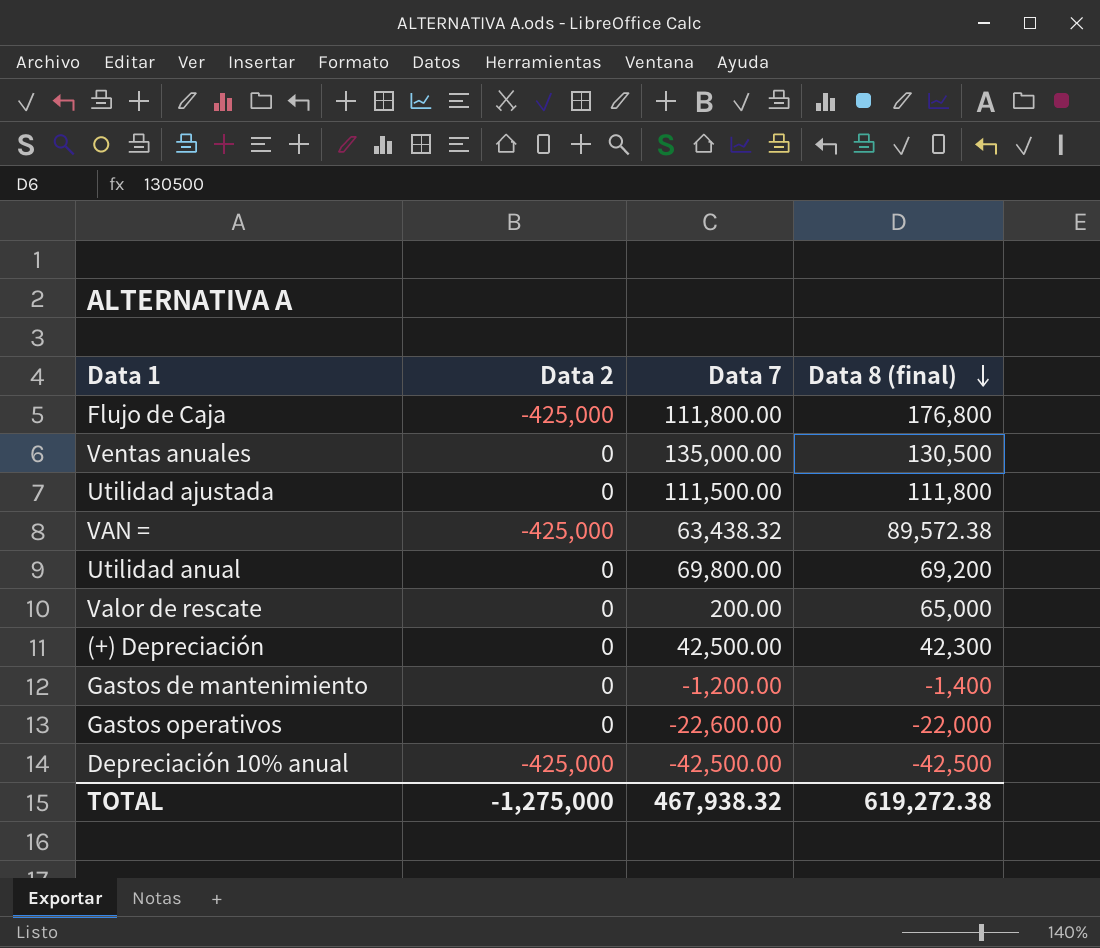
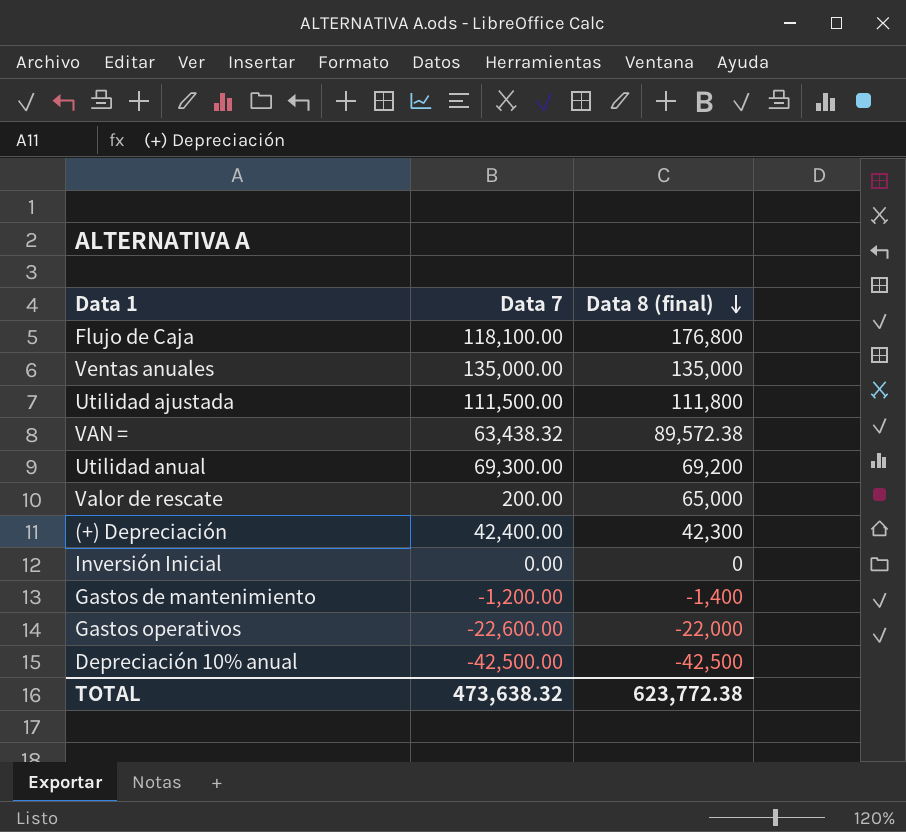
column Data 2 | position: 2 -> none
Flujo de Caja | Data 7: 111,800.00 -> 118,100.00
Ventas anuales | Data 8 (final): 130,500 -> 135,000
Utilidad anual | Data 7: 69,800.00 -> 69,300.00
(+) Depreciación | Data 7: 42,500.00 -> 42,400.00
row Inversión Inicial: none -> 0.00 | 0
TOTAL | Data 7: 467,938.32 -> 473,638.32
TOTAL | Data 8 (final): 619,272.38 -> 623,772.38

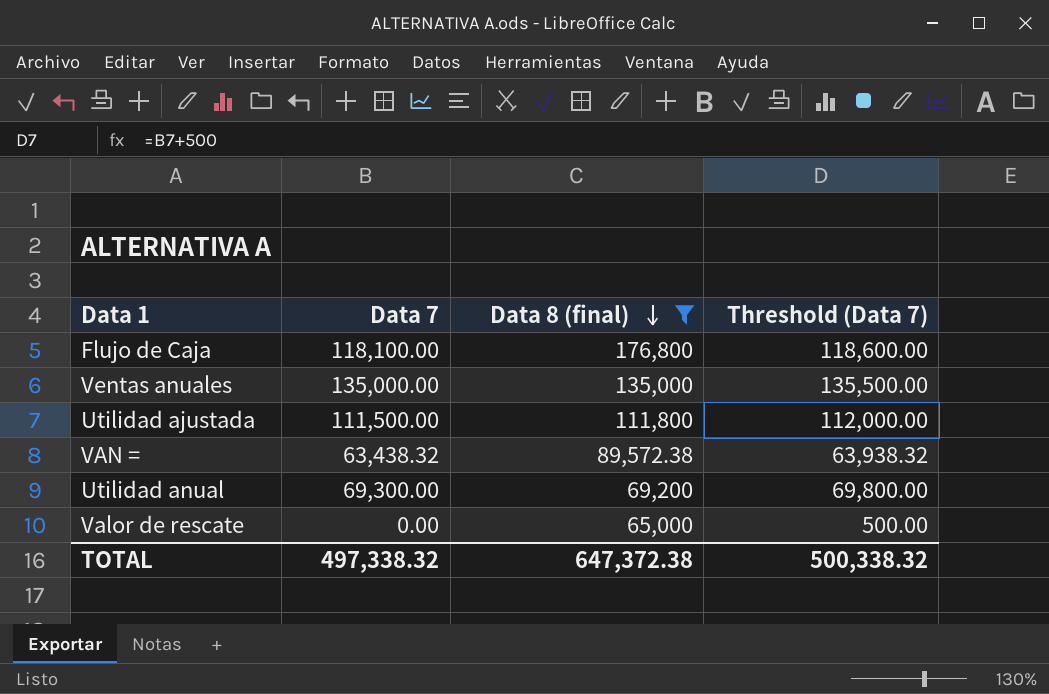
filter: none -> Data 8 (final) >= 65,000
column Threshold (Data 7) | formula: none -> [Data 7] + 500
Valor de rescate | Data 7: 200.00 -> 0.00
TOTAL | Data 7: 473,638.32 -> 497,338.32
TOTAL | Data 8 (final): 623,772.38 -> 647,372.38

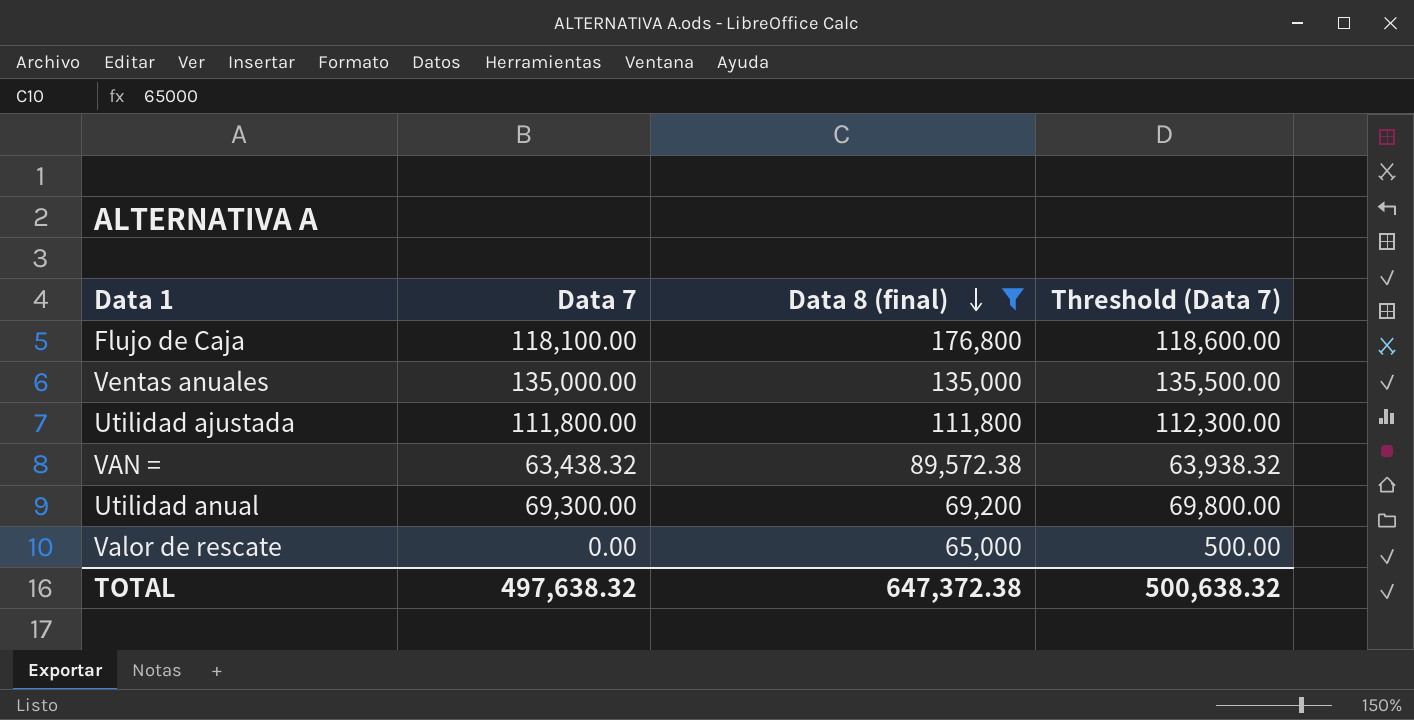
Utilidad ajustada | Data 7: 111,500.00 -> 111,800.00
Utilidad ajustada | Threshold (Data 7): 112,000.00 -> 112,300.00
TOTAL | Data 7: 497,338.32 -> 497,638.32
TOTAL | Threshold (Data 7): 500,338.32 -> 500,638.32

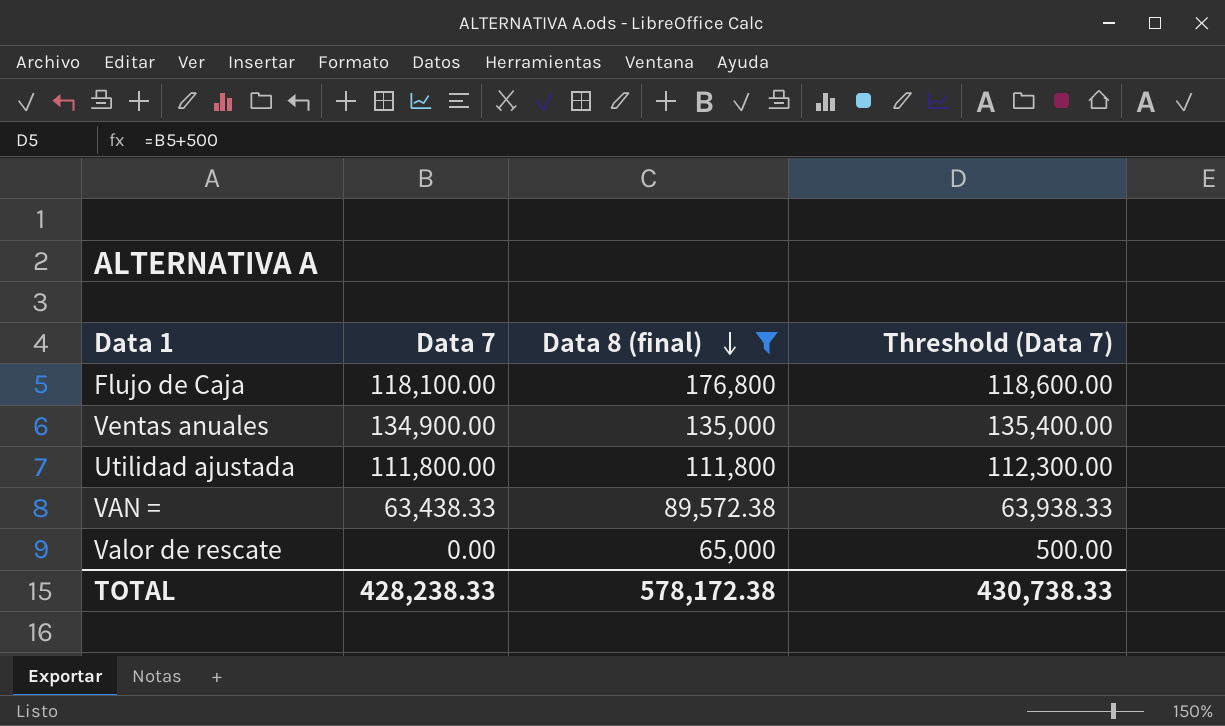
row Utilidad anual: 69,300.00 | 69,200 | 69,800.00 -> none
Ventas anuales | Data 7: 135,000.00 -> 134,900.00
Ventas anuales | Threshold (Data 7): 135,500.00 -> 135,400.00
VAN = | Data 7: 63,438.32 -> 63,438.33
VAN = | Threshold (Data 7): 63,938.32 -> 63,938.33
TOTAL | Data 7: 497,638.32 -> 428,238.33
TOTAL | Data 8 (final): 647,372.38 -> 578,172.38
TOTAL | Threshold (Data 7): 500,638.32 -> 430,738.33

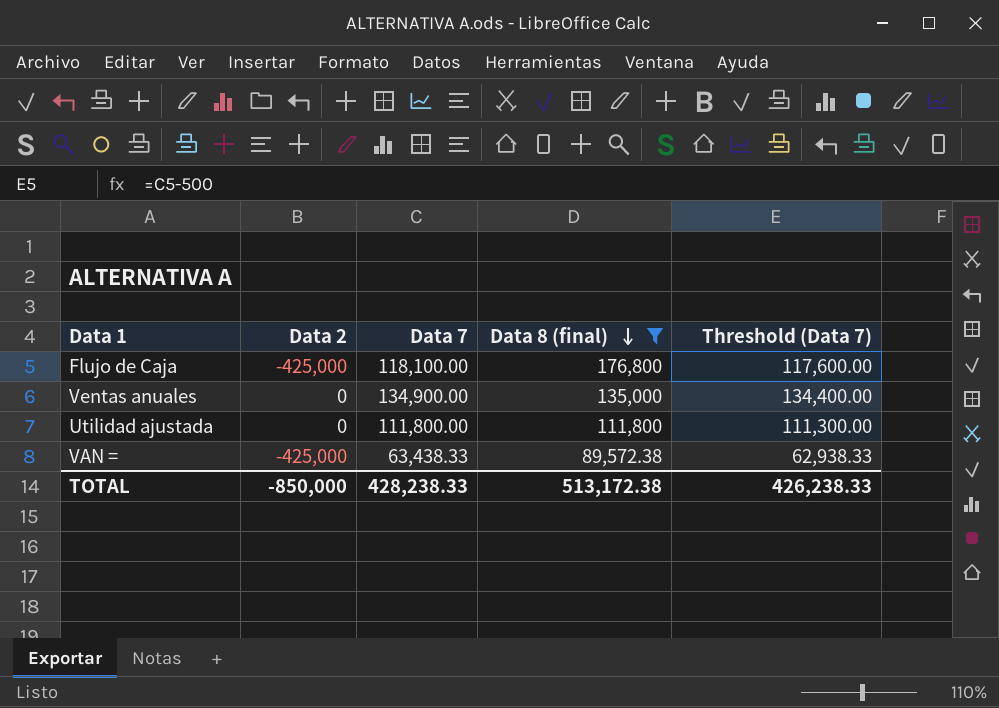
column Data 2 | position: none -> 2
column Threshold (Data 7) | formula: [Data 7] + 500 -> [Data 7] - 500
row Valor de rescate: 0.00 | 65,000 | 500.00 -> none
TOTAL | Data 8 (final): 578,172.38 -> 513,172.38
TOTAL | Threshold (Data 7): 430,738.33 -> 426,238.33

